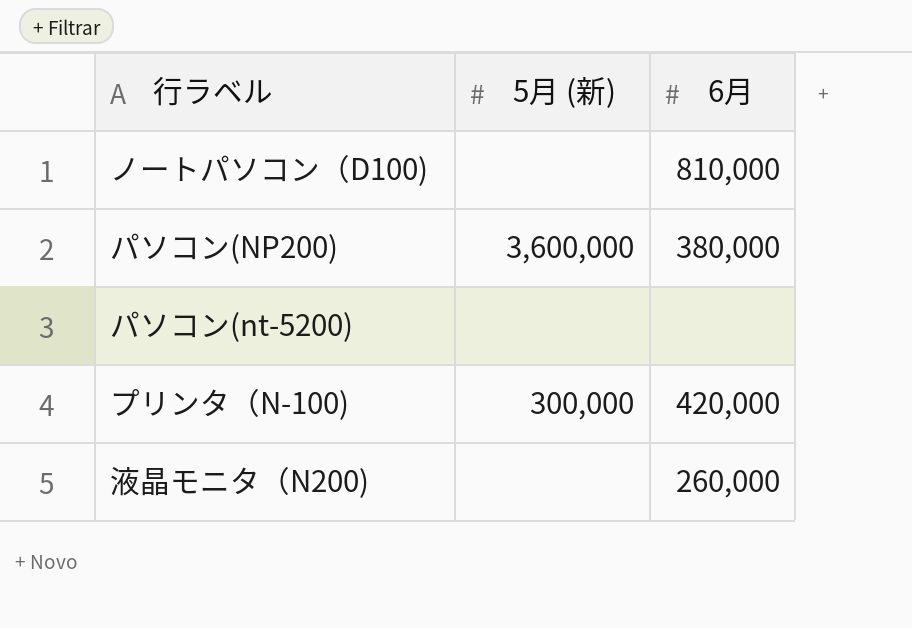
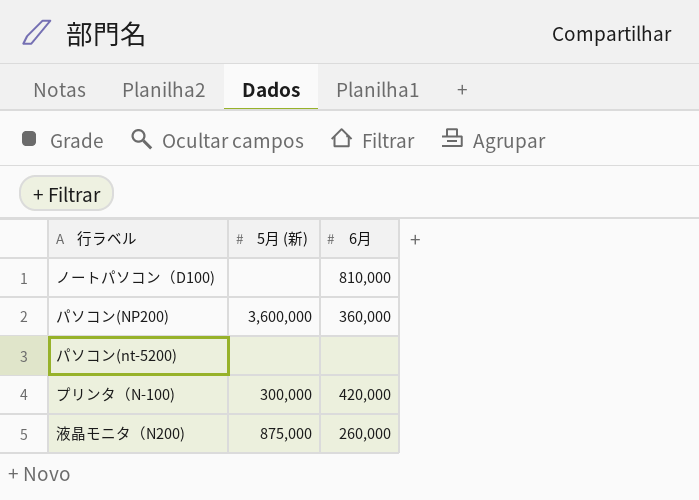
パソコン(NP200) | 6月: 380,000 -> 360,000
液晶モニタ（N200) | 5月 (新): none -> 875,000

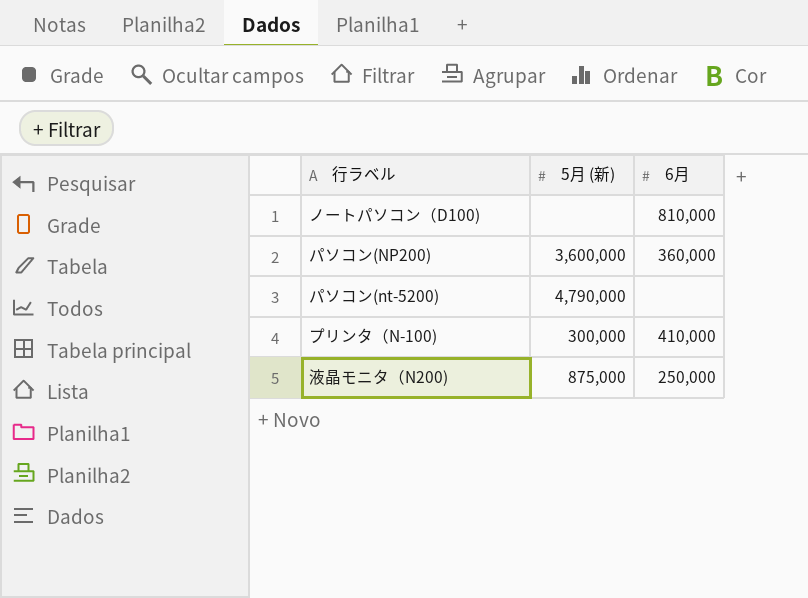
パソコン(nt-5200) | 5月 (新): none -> 4,790,000
プリンタ（N-100) | 6月: 420,000 -> 410,000
液晶モニタ（N200) | 6月: 260,000 -> 250,000

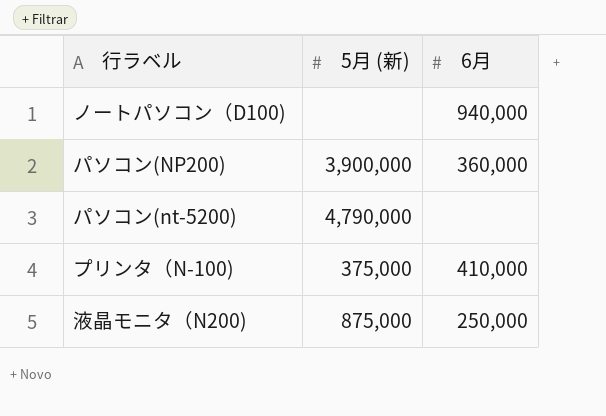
ノートパソコン（D100) | 6月: 810,000 -> 940,000
パソコン(NP200) | 5月 (新): 3,600,000 -> 3,900,000
プリンタ（N-100) | 5月 (新): 300,000 -> 375,000

